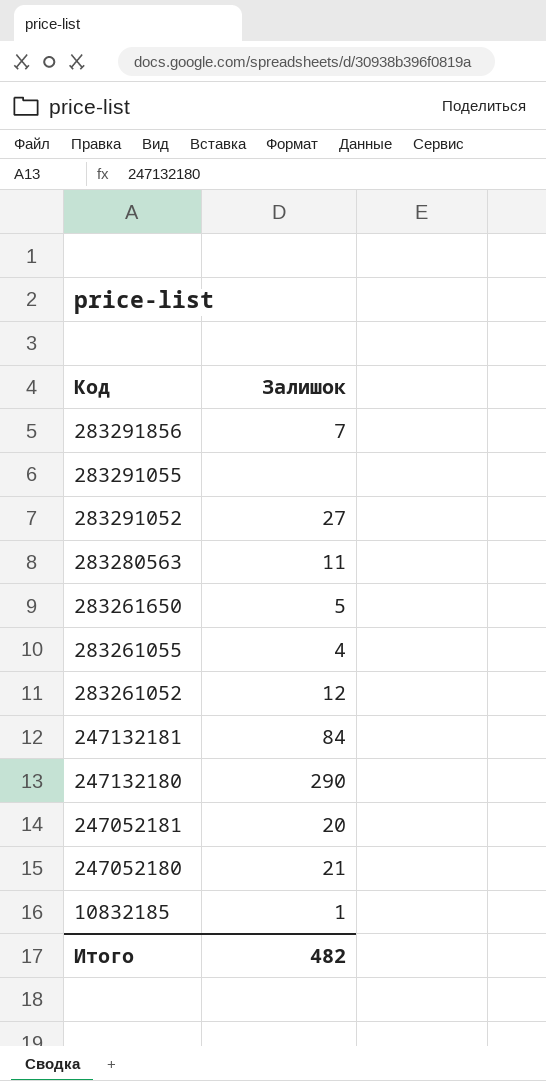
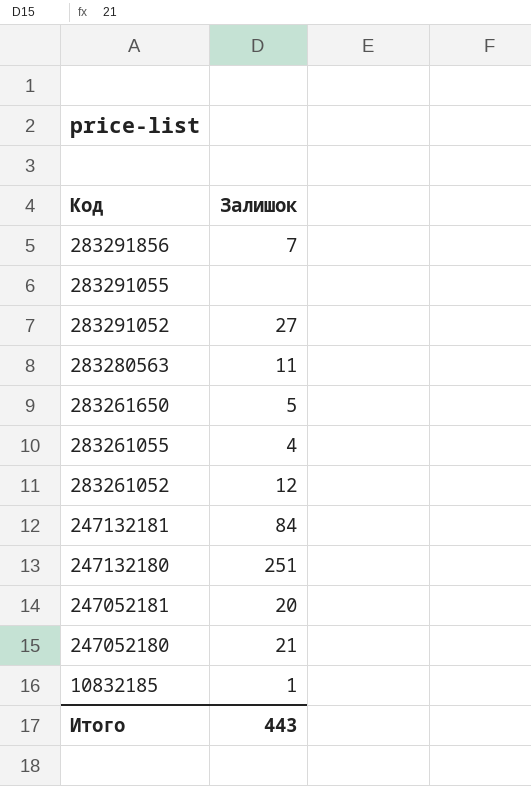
247132180 | Залишок: 290 -> 251
Итого | Залишок: 482 -> 443

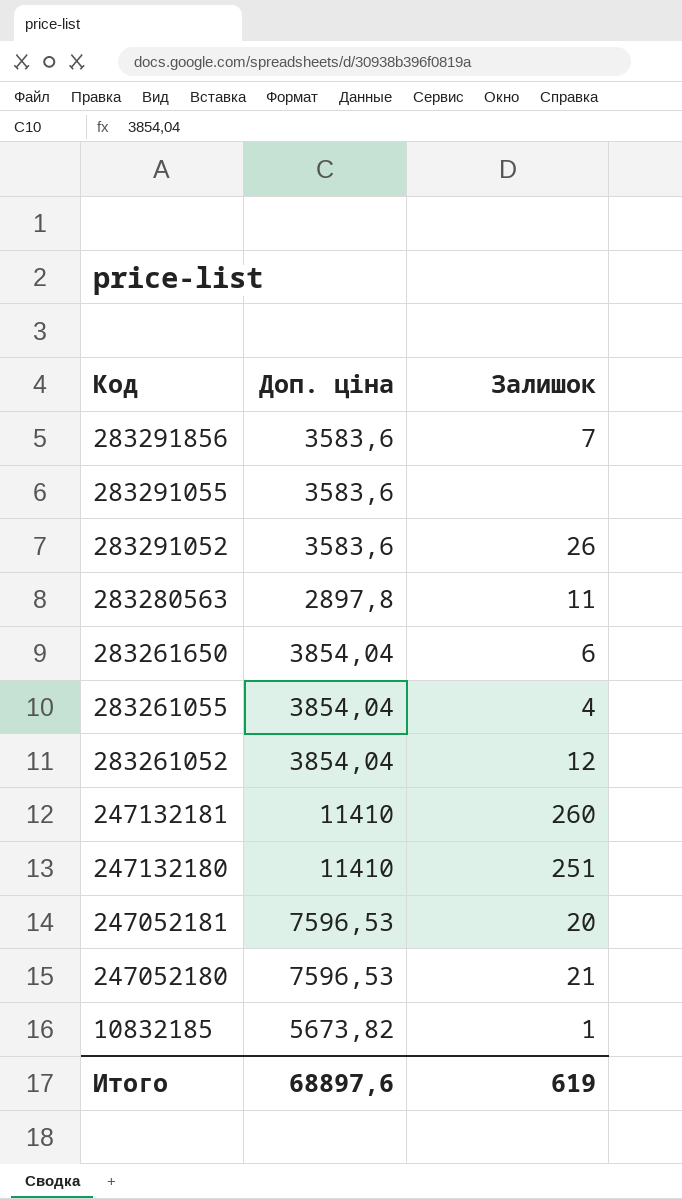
column Доп. ціна | position: none -> 2
283291052 | Залишок: 27 -> 26
283261650 | Залишок: 5 -> 6
247132181 | Залишок: 84 -> 260
Итого | Залишок: 443 -> 619

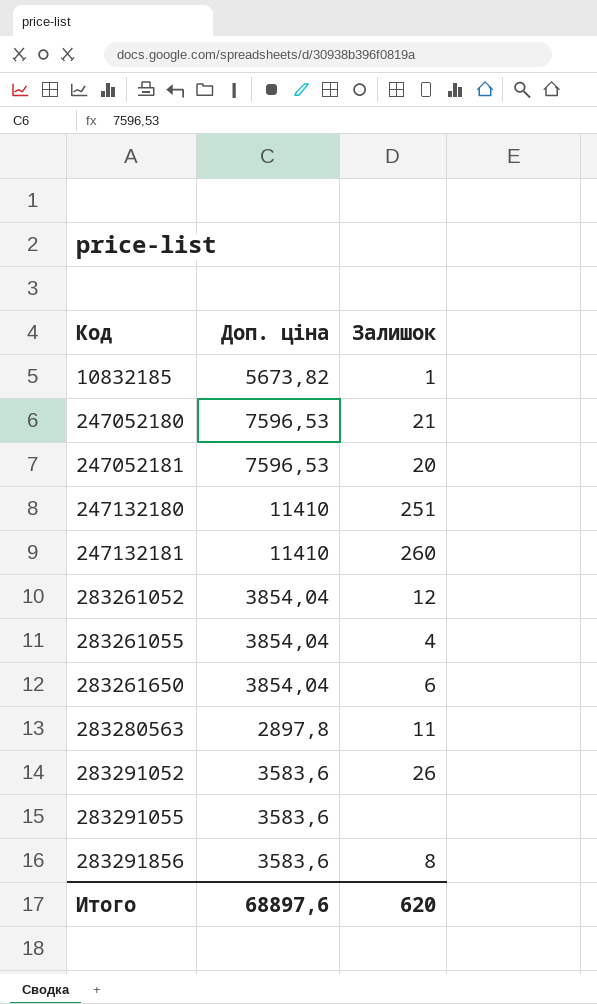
row order: Код descending -> Код ascending
283291856 | Залишок: 7 -> 8
Итого | Залишок: 619 -> 620

